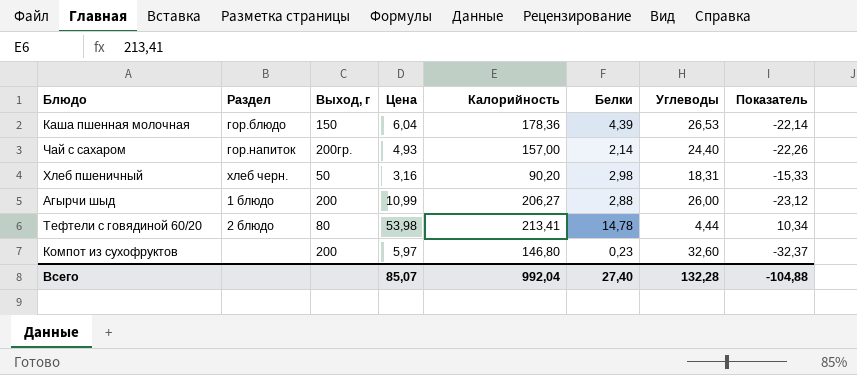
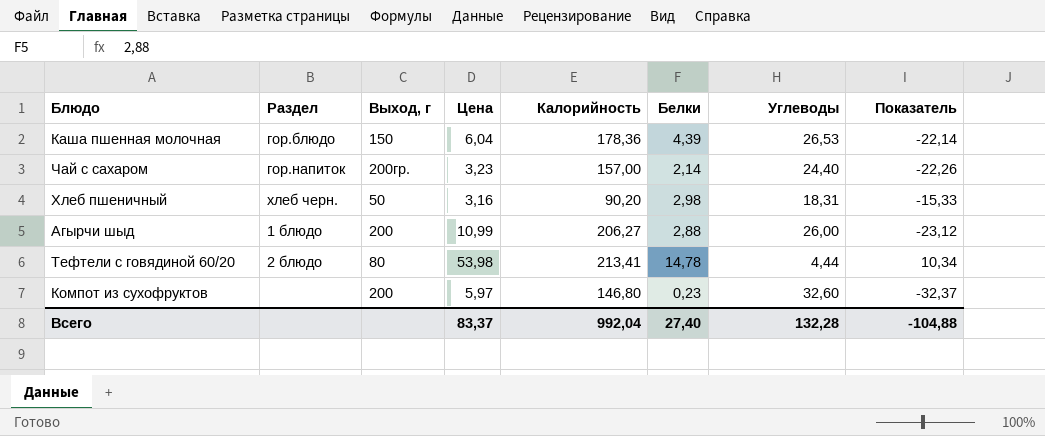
Чай с сахаром | Цена: 4,93 -> 3,23
Всего | Цена: 85,07 -> 83,37

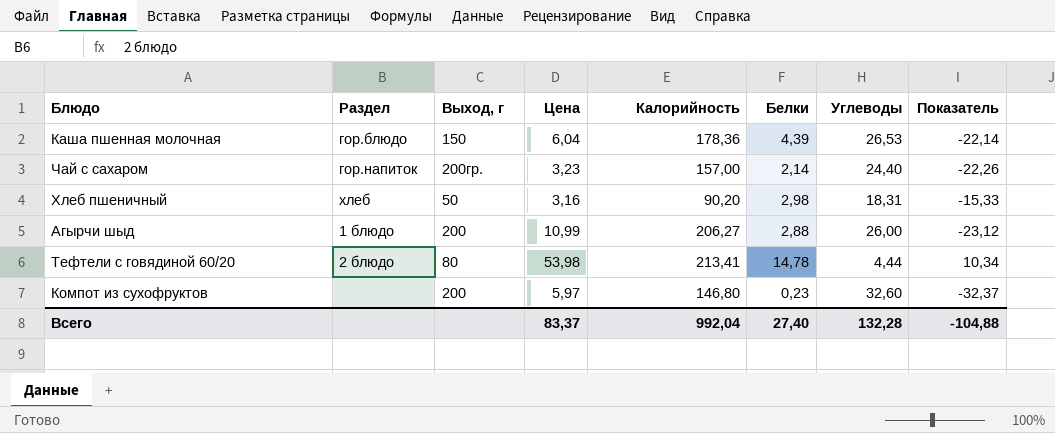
Хлеб пшеничный | Раздел: хлеб черн. -> хлеб

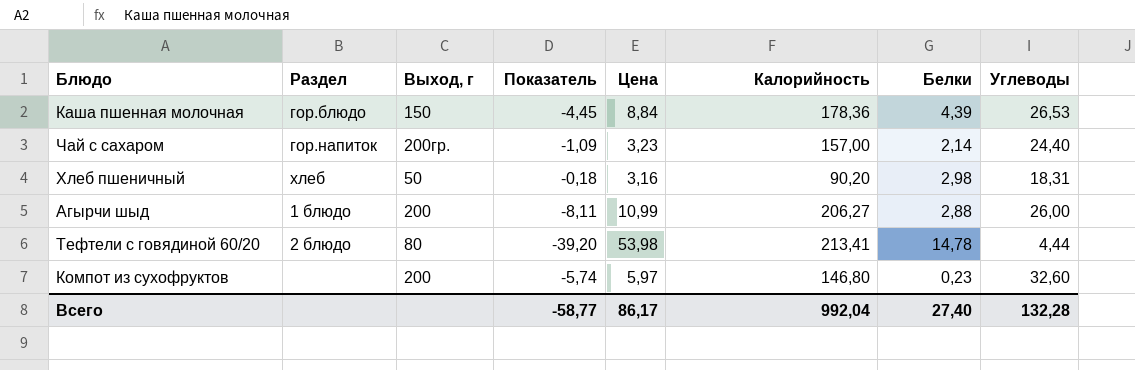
column Показатель | formula: [Белки] - [Углеводы] -> [Белки] - [Цена]
column Показатель | position: 8 -> 4
Каша пшенная молочная | Цена: 6,04 -> 8,84
Всего | Показатель: -104,88 -> -58,77
Всего | Цена: 83,37 -> 86,17

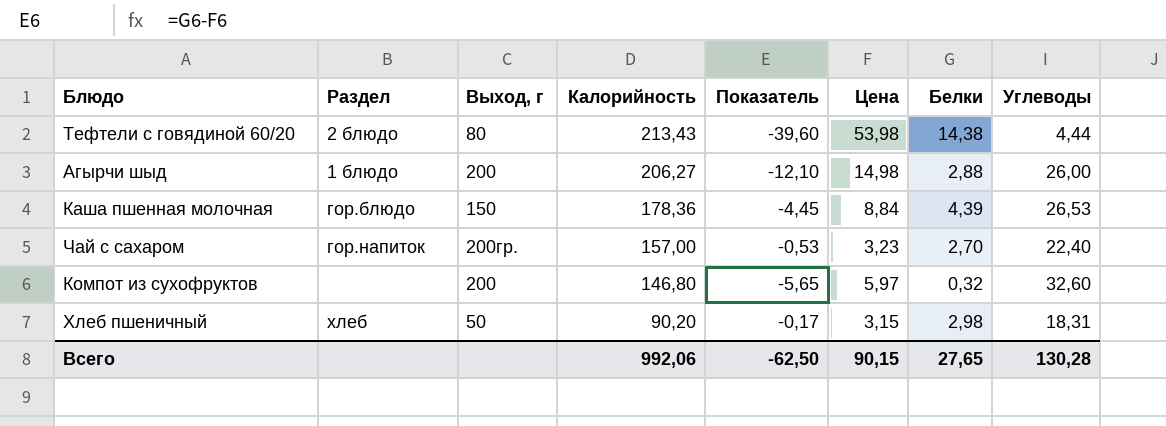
row order: none -> Калорийность descending
column Калорийность | position: 6 -> 4
Тефтели с говядиной 60/20 | Калорийность: 213,41 -> 213,43
Тефтели с говядиной 60/20 | Показатель: -39,20 -> -39,60
Тефтели с говядиной 60/20 | Белки: 14,78 -> 14,38
Агырчи шыд | Показатель: -8,11 -> -12,10
Агырчи шыд | Цена: 10,99 -> 14,98
Чай с сахаром | Показатель: -1,09 -> -0,53
Чай с сахаром | Белки: 2,14 -> 2,70
Чай с сахаром | Углеводы: 24,40 -> 22,40
Компот из сухофруктов | Показатель: -5,74 -> -5,65
Компот из сухофруктов | Белки: 0,23 -> 0,32
Хлеб пшеничный | Показатель: -0,18 -> -0,17
Хлеб пшеничный | Цена: 3,16 -> 3,15
Всего | Калорийность: 992,04 -> 992,06
Всего | Показатель: -58,77 -> -62,50
Всего | Цена: 86,17 -> 90,15
Всего | Белки: 27,40 -> 27,65
Всего | Углеводы: 132,28 -> 130,28

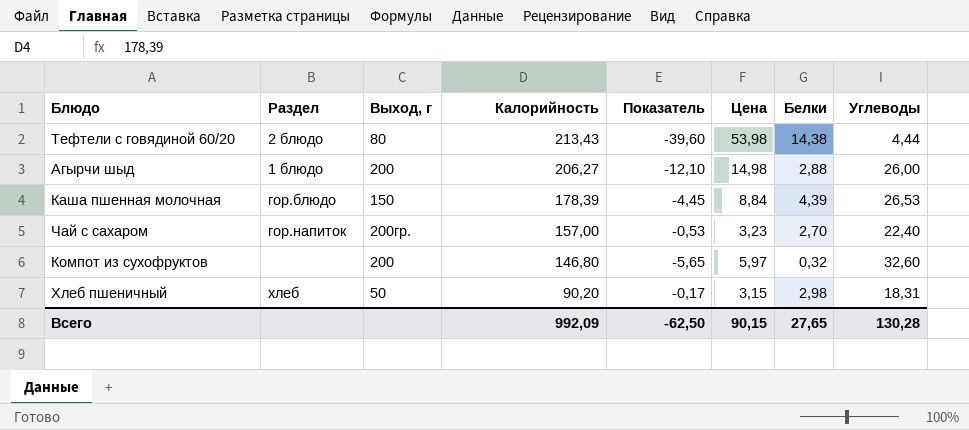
Каша пшенная молочная | Калорийность: 178,36 -> 178,39
Всего | Калорийность: 992,06 -> 992,09

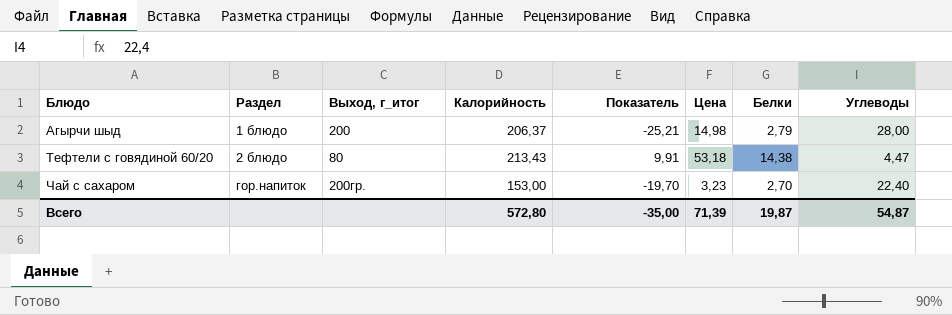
row order: Калорийность descending -> Блюдо ascending
column name: Выход, г -> Выход, г_итог
column Показатель | formula: [Белки] - [Цена] -> [Белки] - [Углеводы]
row Каша пшенная молочная: гор.блюдо | 150 | 178,39 | -4,45 | 8,84 | 4,39 | 26,53 -> none
row Компот из сухофруктов: none | 200 | 146,80 | -5,65 | 5,97 | 0,32 | 32,60 -> none
row Хлеб пшеничный: хлеб | 50 | 90,20 | -0,17 | 3,15 | 2,98 | 18,31 -> none
Агырчи шыд | Калорийность: 206,27 -> 206,37
Агырчи шыд | Белки: 2,88 -> 2,79
Агырчи шыд | Углеводы: 26,00 -> 28,00
Тефтели с говядиной 60/20 | Цена: 53,98 -> 53,18
Тефтели с говядиной 60/20 | Углеводы: 4,44 -> 4,47
Чай с сахаром | Калорийность: 157,00 -> 153,00
Всего | Калорийность: 992,09 -> 572,80
Всего | Показатель: -62,50 -> -35,00
Всего | Цена: 90,15 -> 71,39
Всего | Белки: 27,65 -> 19,87
Всего | Углеводы: 130,28 -> 54,87

